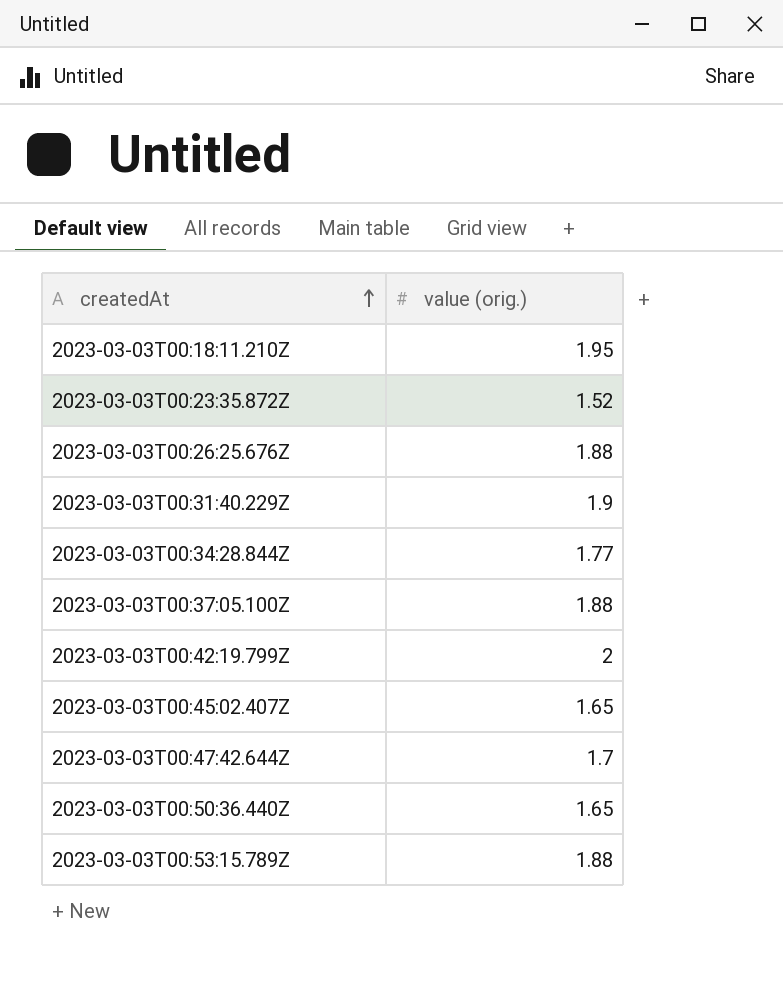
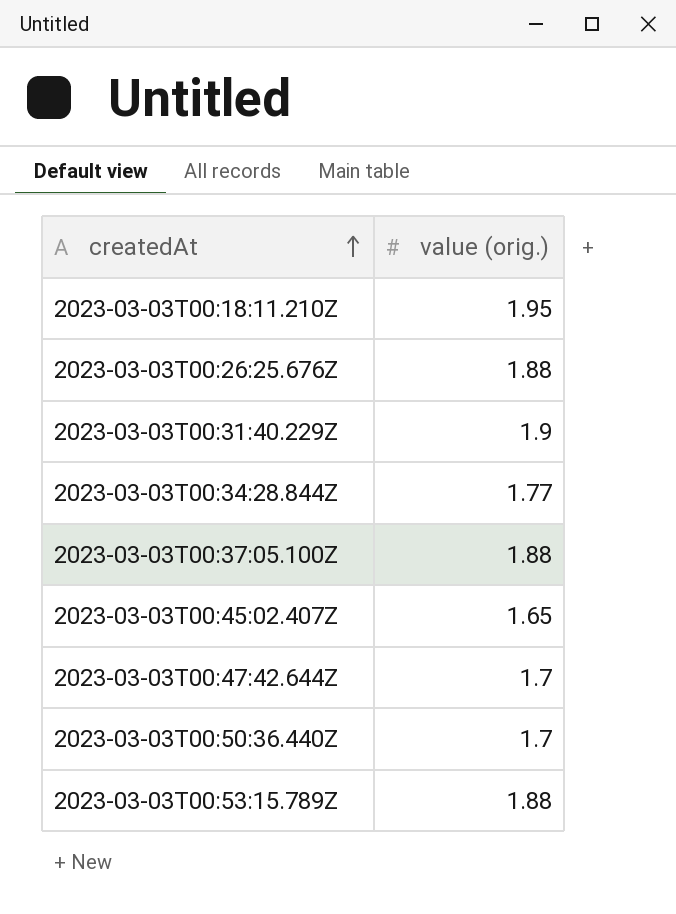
row 2023-03-03T00:23:35.872Z: 1.52 -> none
row 2023-03-03T00:42:19.799Z: 2 -> none
2023-03-03T00:50:36.440Z | value (orig.): 1.65 -> 1.7

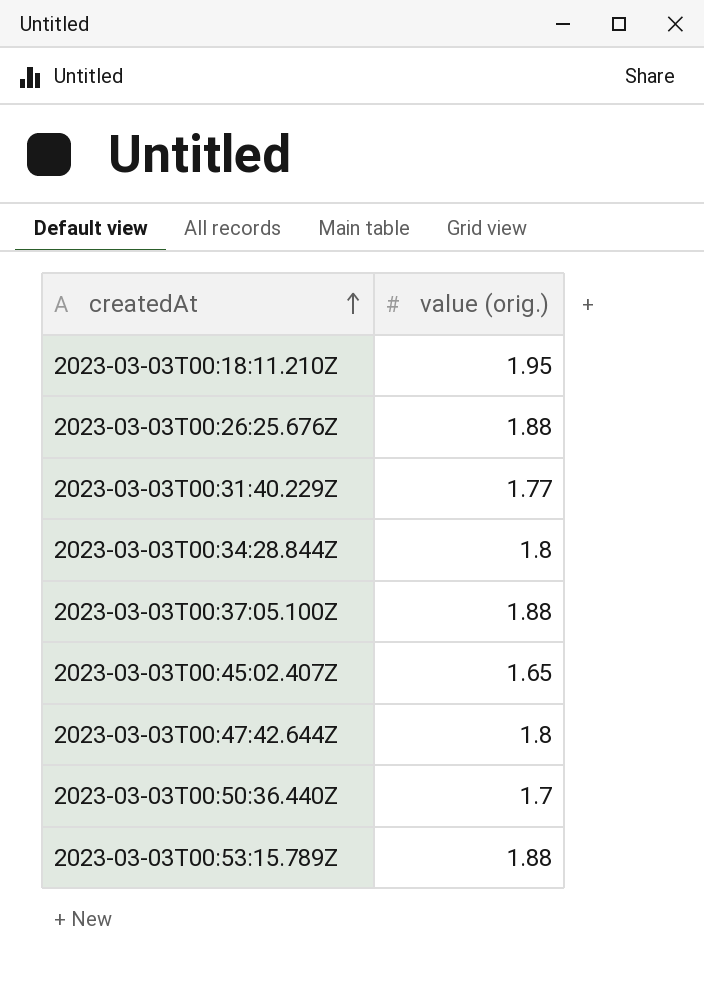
2023-03-03T00:31:40.229Z | value (orig.): 1.9 -> 1.77
2023-03-03T00:34:28.844Z | value (orig.): 1.77 -> 1.8
2023-03-03T00:47:42.644Z | value (orig.): 1.7 -> 1.8

